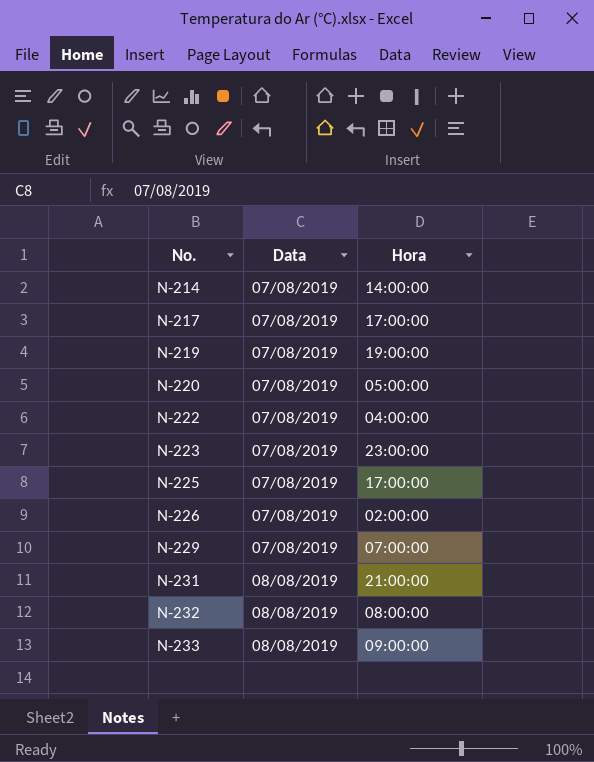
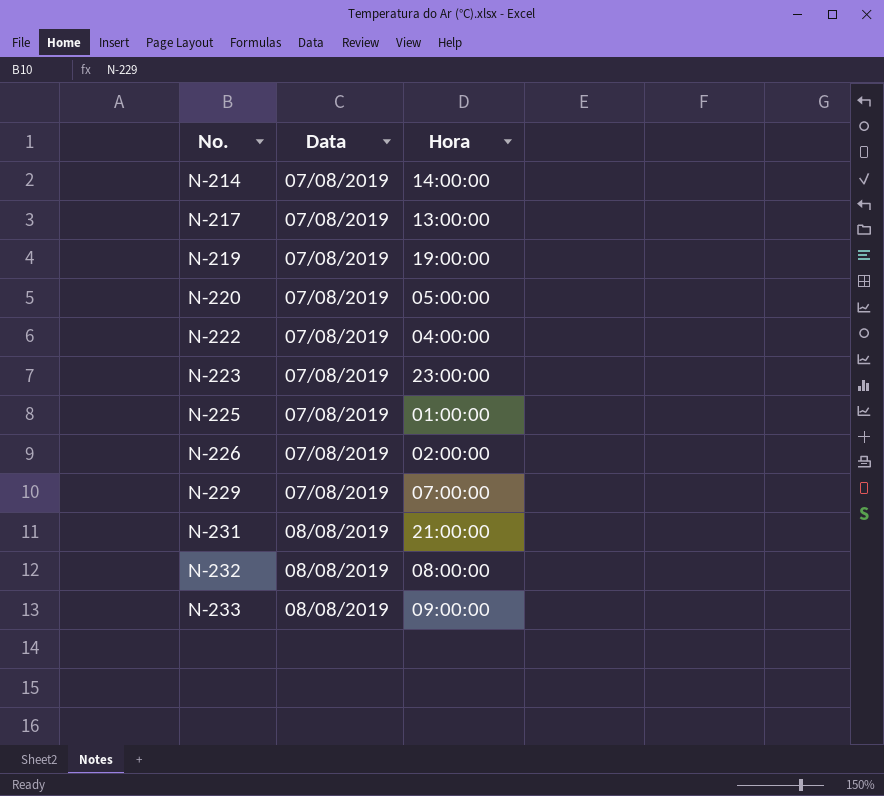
N-217 | Hora: 17:00:00 -> 13:00:00
N-225 | Hora: 17:00:00 -> 01:00:00

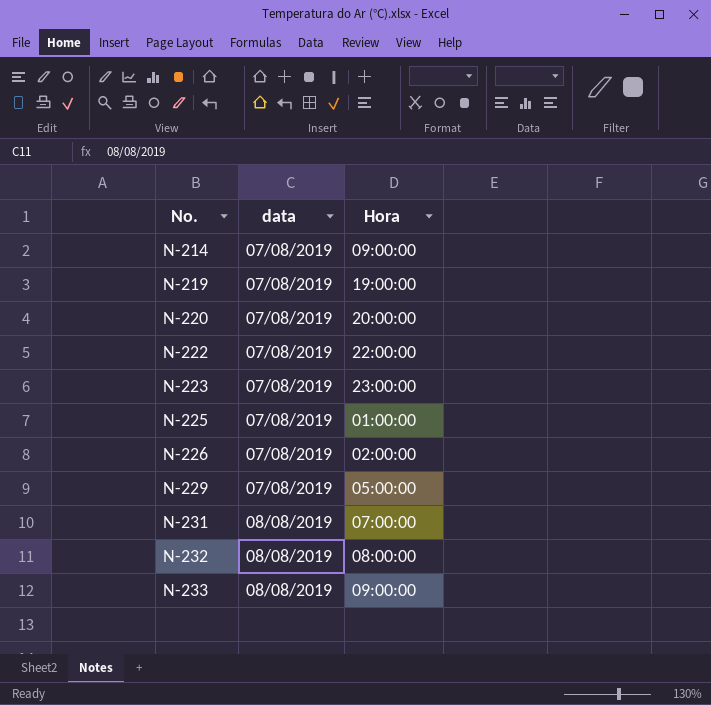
column name: Data -> data
row N-217: 07/08/2019 | 13:00:00 -> none
N-214 | Hora: 14:00:00 -> 09:00:00
N-220 | Hora: 05:00:00 -> 20:00:00
N-222 | Hora: 04:00:00 -> 22:00:00
N-229 | Hora: 07:00:00 -> 05:00:00
N-231 | Hora: 21:00:00 -> 07:00:00

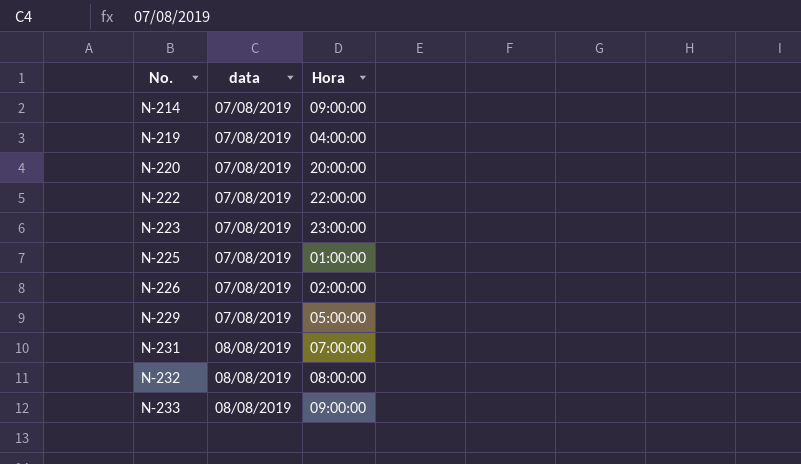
N-219 | Hora: 19:00:00 -> 04:00:00

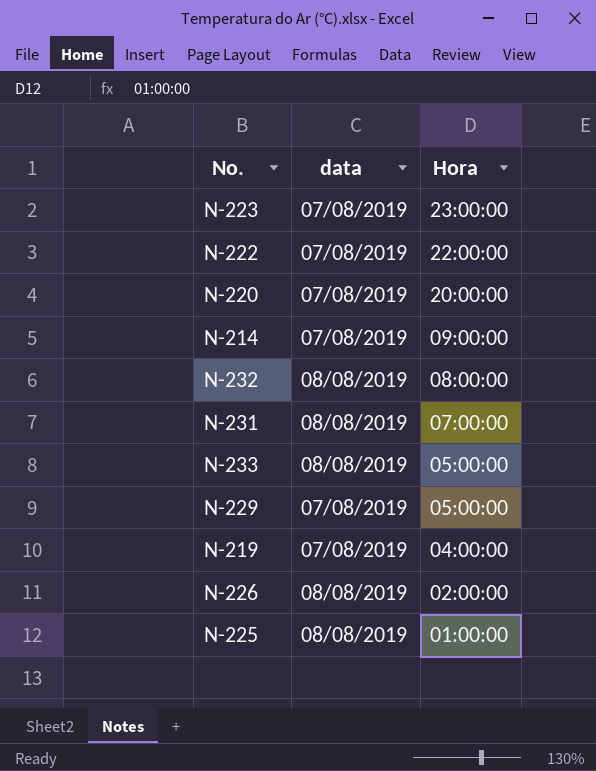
row order: No. ascending -> Hora descending
N-233 | Hora: 09:00:00 -> 05:00:00
N-226 | data: 07/08/2019 -> 08/08/2019
N-225 | data: 07/08/2019 -> 08/08/2019

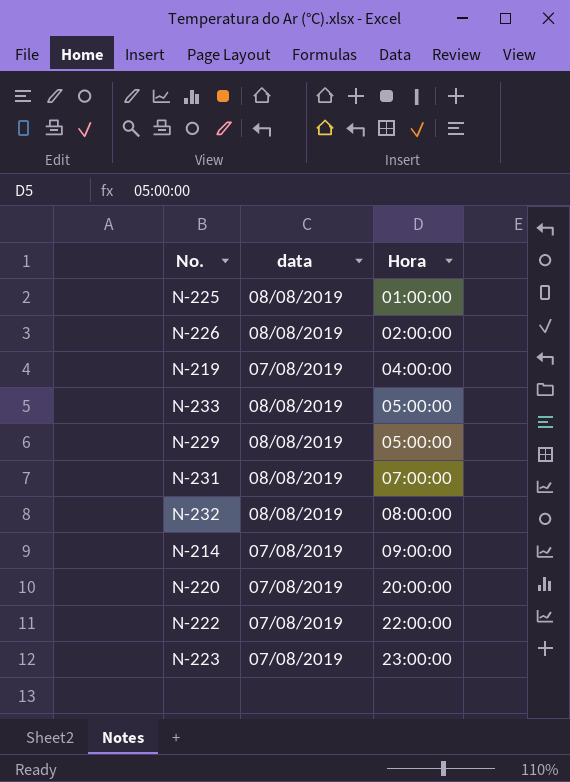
row order: Hora descending -> Hora ascending
N-229 | data: 07/08/2019 -> 08/08/2019

